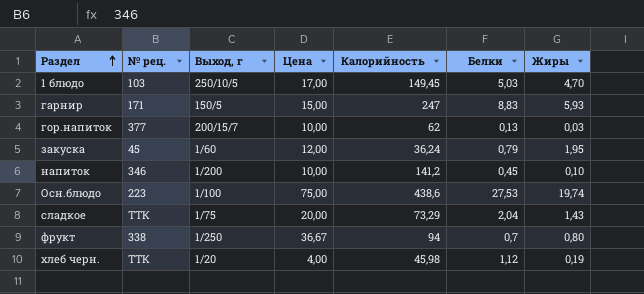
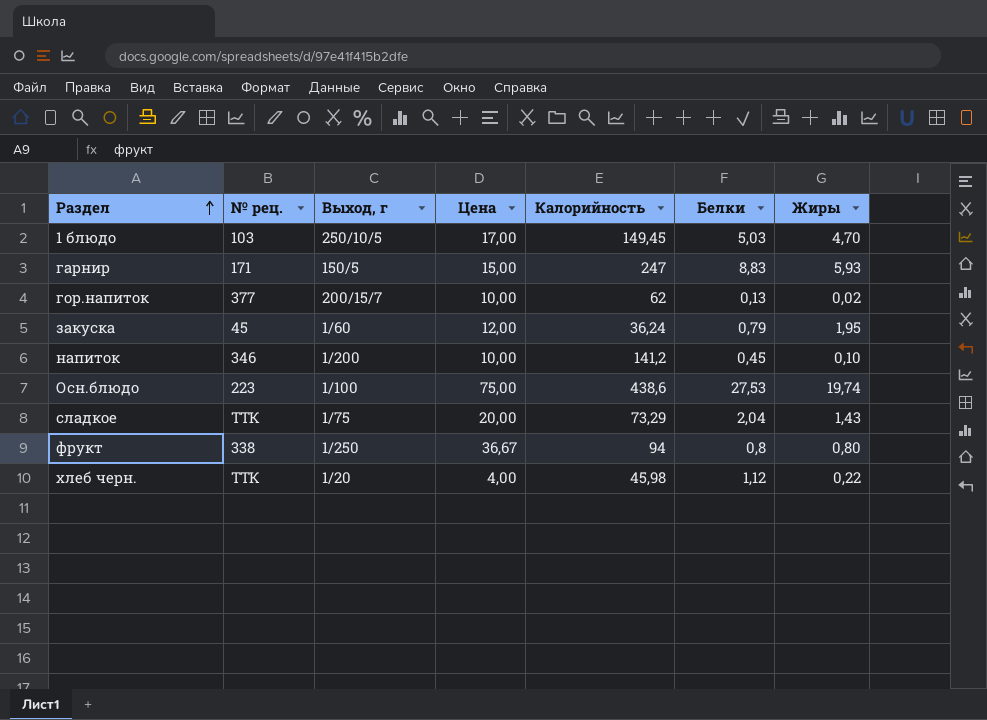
гор.напиток | Жиры: 0,03 -> 0,02
фрукт | Белки: 0,7 -> 0,8
хлеб черн. | Жиры: 0,19 -> 0,22

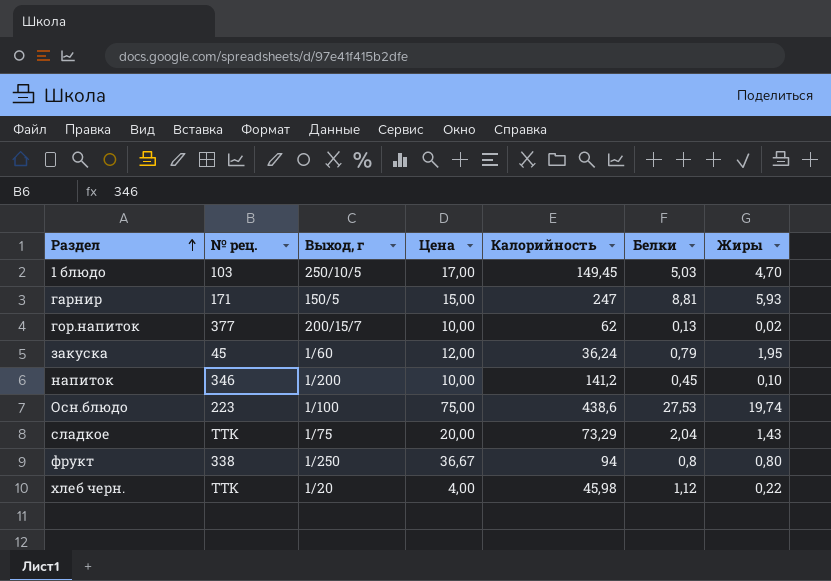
гарнир | Белки: 8,83 -> 8,81

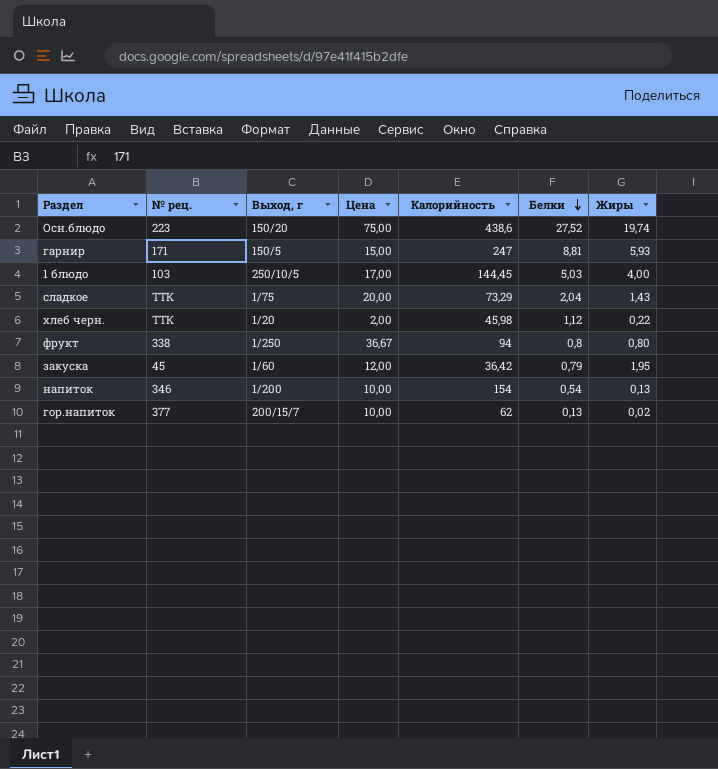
row order: Раздел ascending -> Белки descending
Осн.блюдо | Выход, г: 1/100 -> 150/20
Осн.блюдо | Белки: 27,53 -> 27,52
1 блюдо | Калорийность: 149,45 -> 144,45
1 блюдо | Жиры: 4,70 -> 4,00
хлеб черн. | Цена: 4,00 -> 2,00
закуска | Калорийность: 36,24 -> 36,42
напиток | Калорийность: 141,2 -> 154
напиток | Белки: 0,45 -> 0,54
напиток | Жиры: 0,10 -> 0,13

